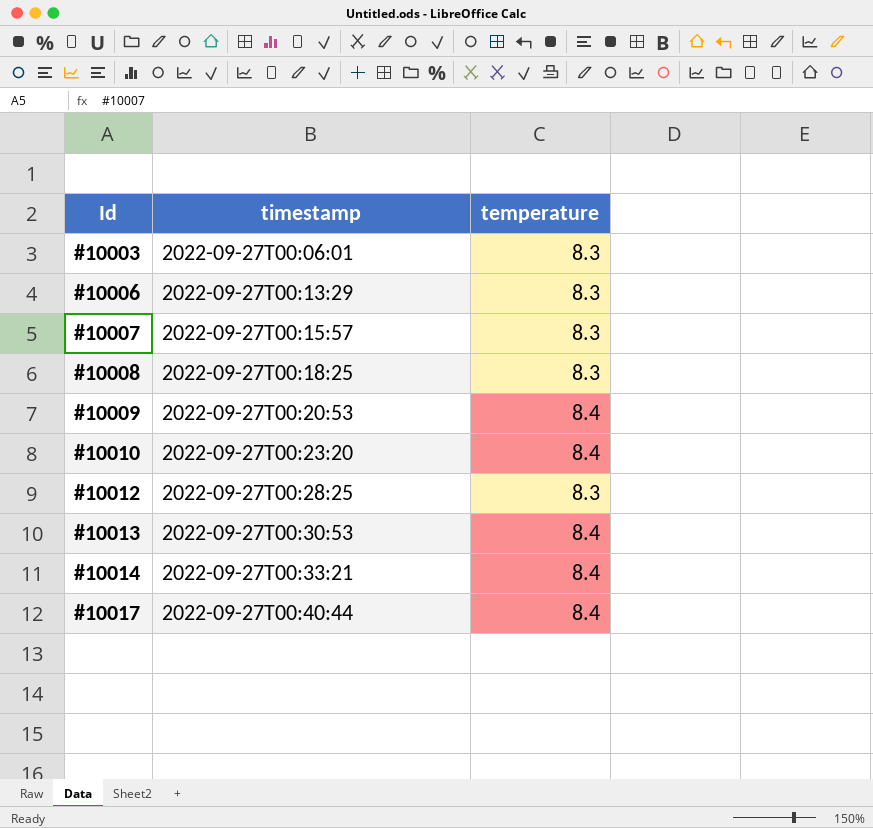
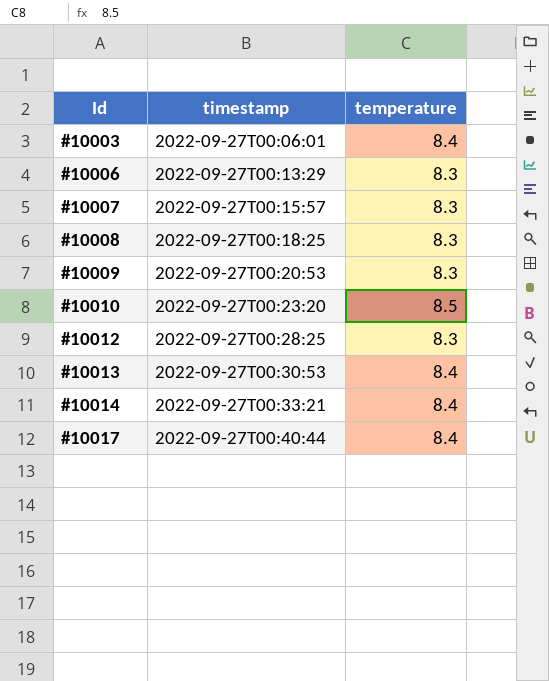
#10003 | temperature: 8.3 -> 8.4
#10009 | temperature: 8.4 -> 8.3
#10010 | temperature: 8.4 -> 8.5

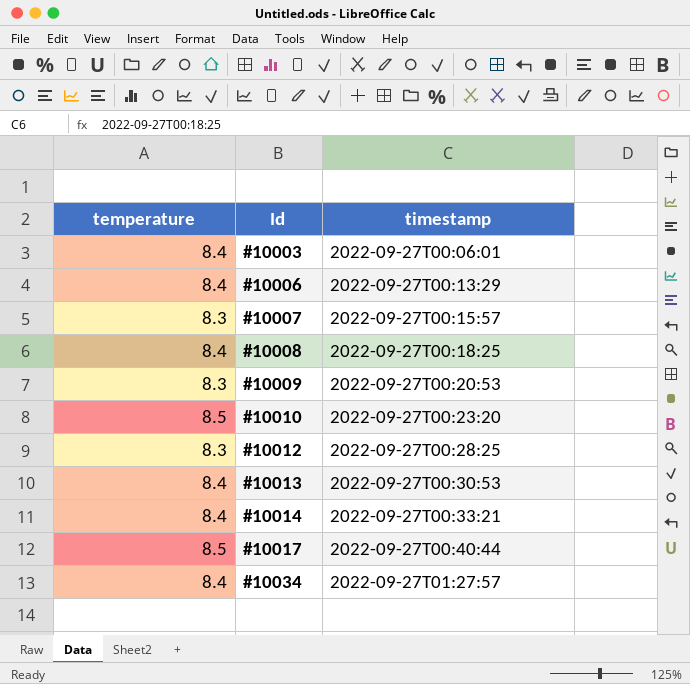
column temperature | position: 3 -> 1
#10006 | temperature: 8.3 -> 8.4
#10008 | temperature: 8.3 -> 8.4
#10017 | temperature: 8.4 -> 8.5
row #10034: none -> 8.4 | 2022-09-27T01:27:57

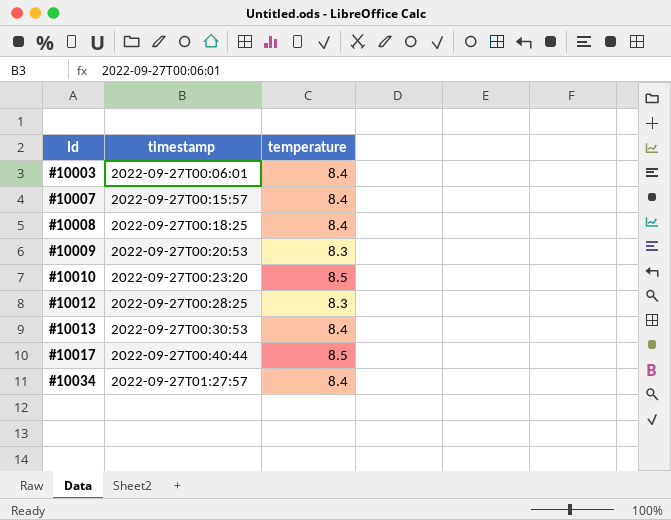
column temperature | position: 1 -> 3
row #10006: 8.4 | 2022-09-27T00:13:29 -> none
row #10014: 8.4 | 2022-09-27T00:33:21 -> none
#10007 | temperature: 8.3 -> 8.4

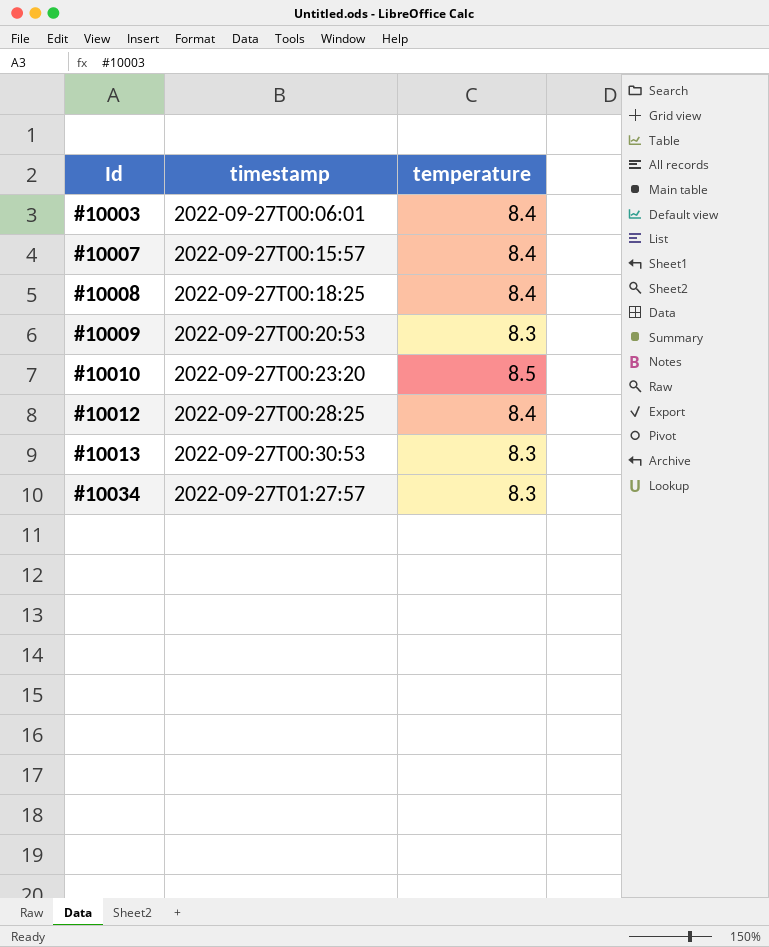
row #10017: 2022-09-27T00:40:44 | 8.5 -> none
#10012 | temperature: 8.3 -> 8.4
#10013 | temperature: 8.4 -> 8.3
#10034 | temperature: 8.4 -> 8.3

